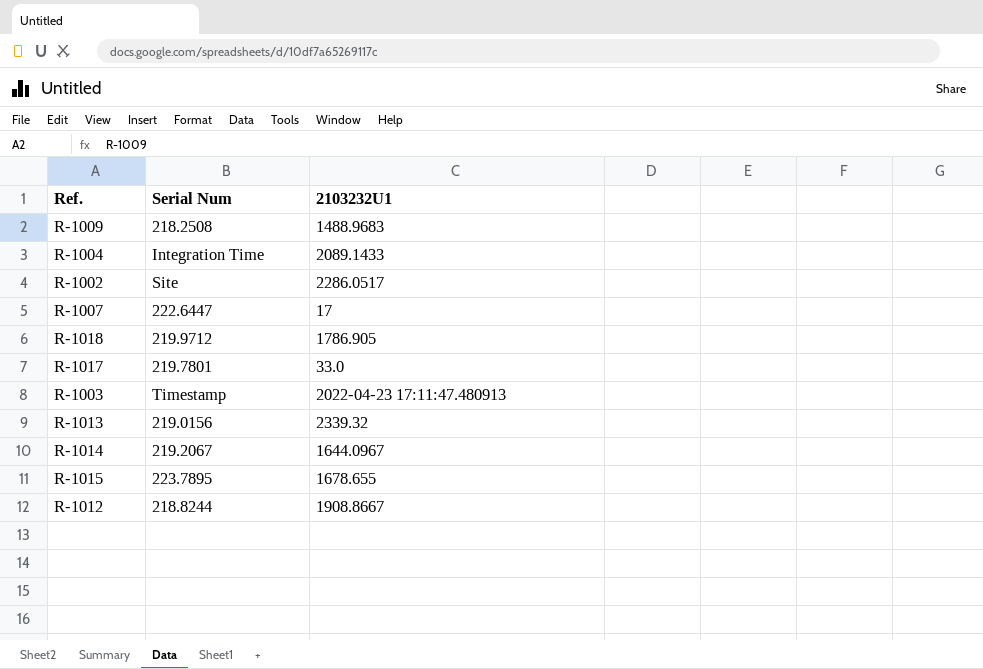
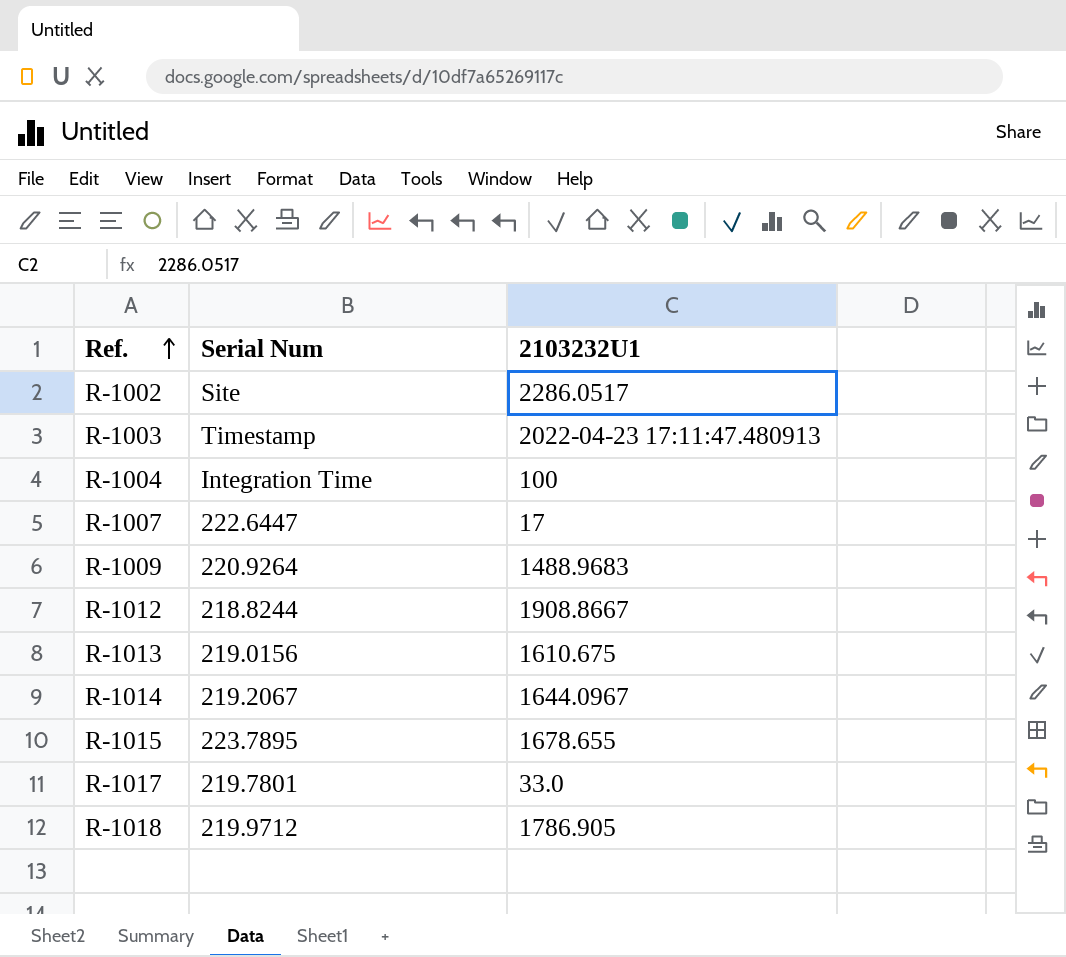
row order: none -> Ref. ascending
R-1004 | 2103232U1: 2089.1433 -> 100
R-1009 | Serial Num: 218.2508 -> 220.9264
R-1013 | 2103232U1: 2339.32 -> 1610.675

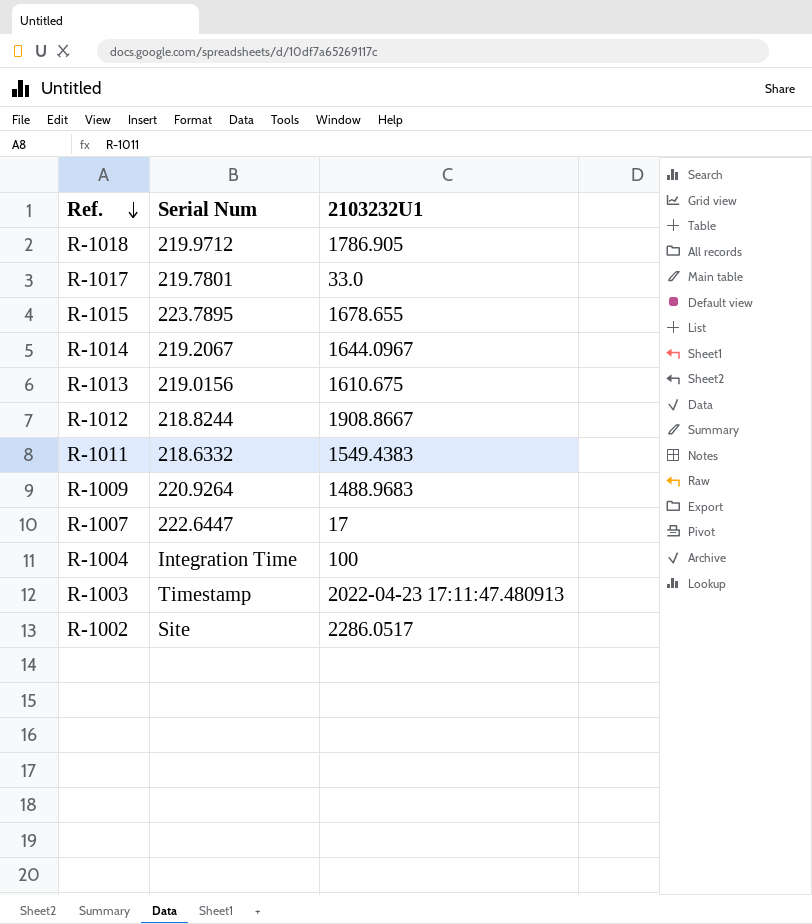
row order: Ref. ascending -> Ref. descending
row R-1011: none -> 218.6332 | 1549.4383

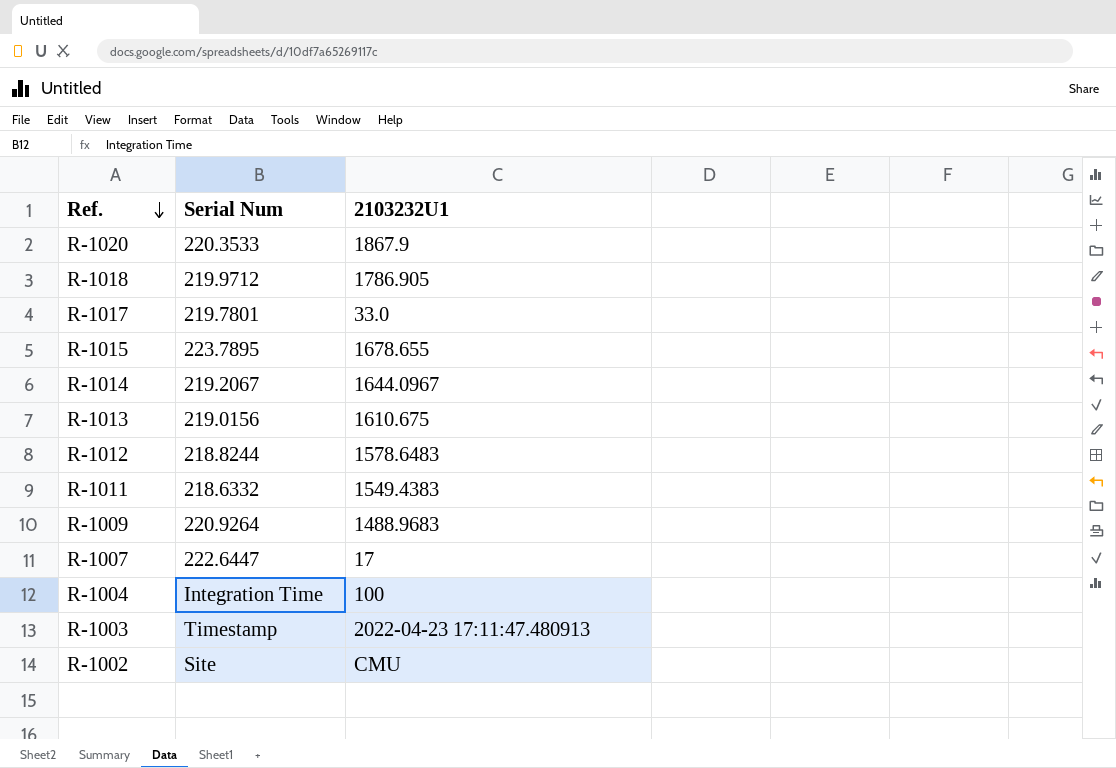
row R-1020: none -> 220.3533 | 1867.9
R-1012 | 2103232U1: 1908.8667 -> 1578.6483
R-1002 | 2103232U1: 2286.0517 -> CMU

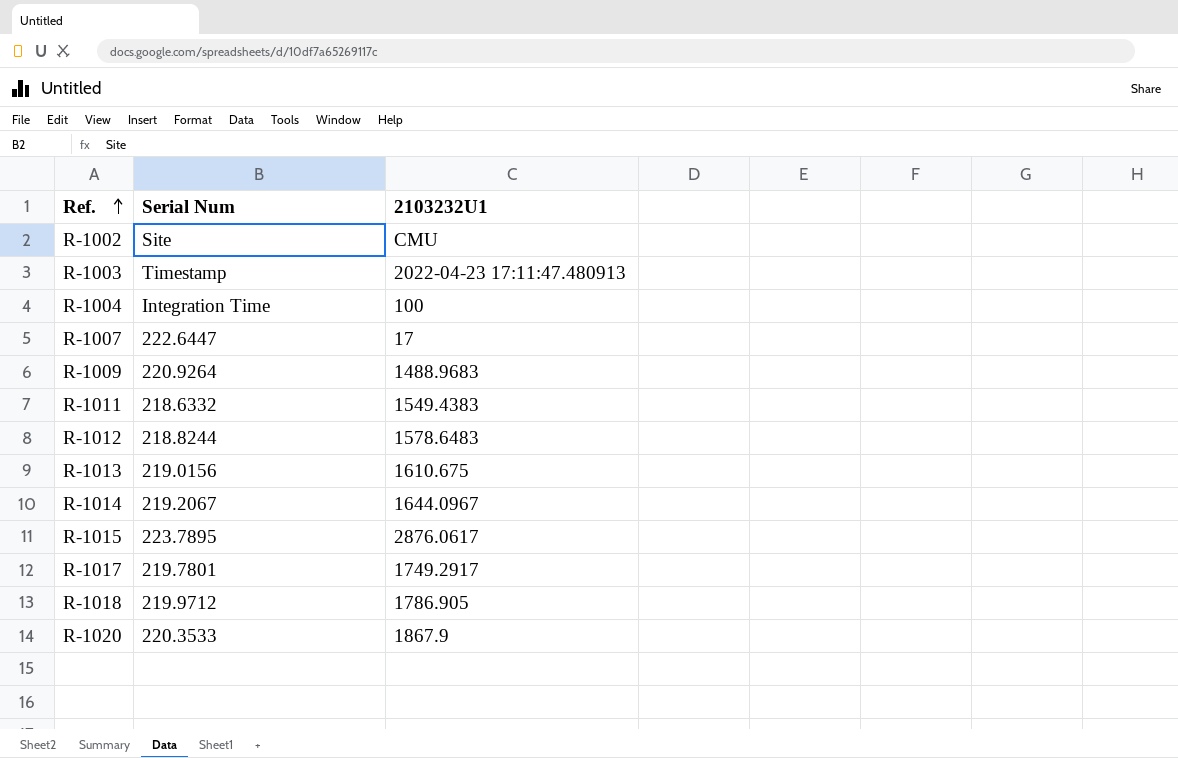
row order: Ref. descending -> Ref. ascending
R-1015 | 2103232U1: 1678.655 -> 2876.0617
R-1017 | 2103232U1: 33.0 -> 1749.2917

